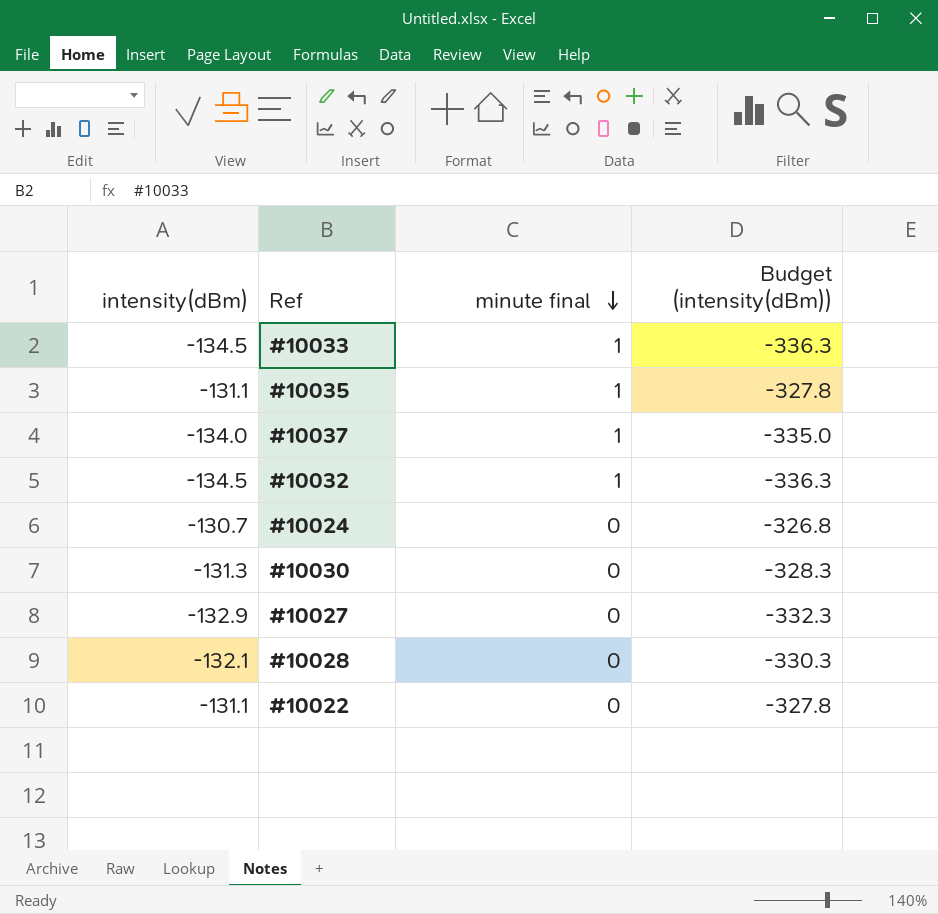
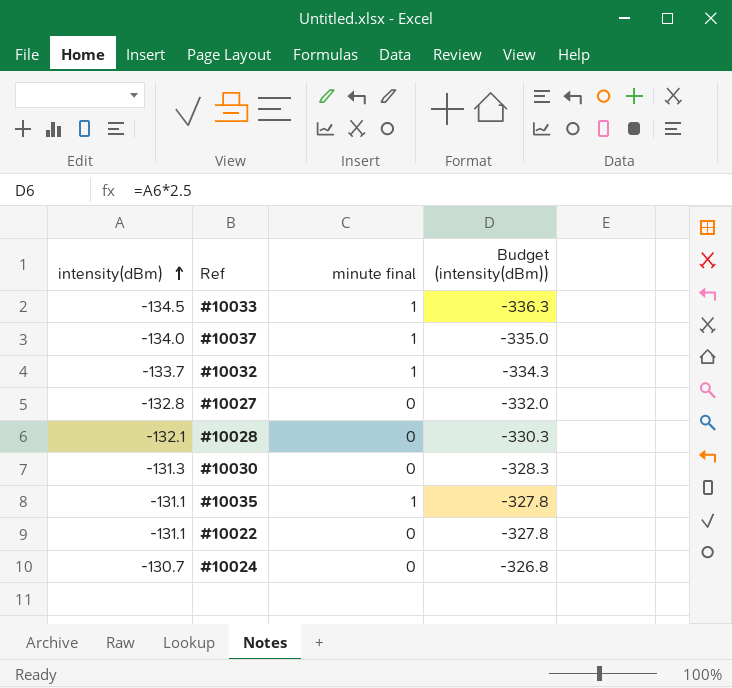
row order: minute final descending -> intensity(dBm) ascending
#10032 | intensity(dBm): -134.5 -> -133.7
#10032 | Budget (intensity(dBm)): -336.3 -> -334.3
#10027 | intensity(dBm): -132.9 -> -132.8
#10027 | Budget (intensity(dBm)): -332.3 -> -332.0

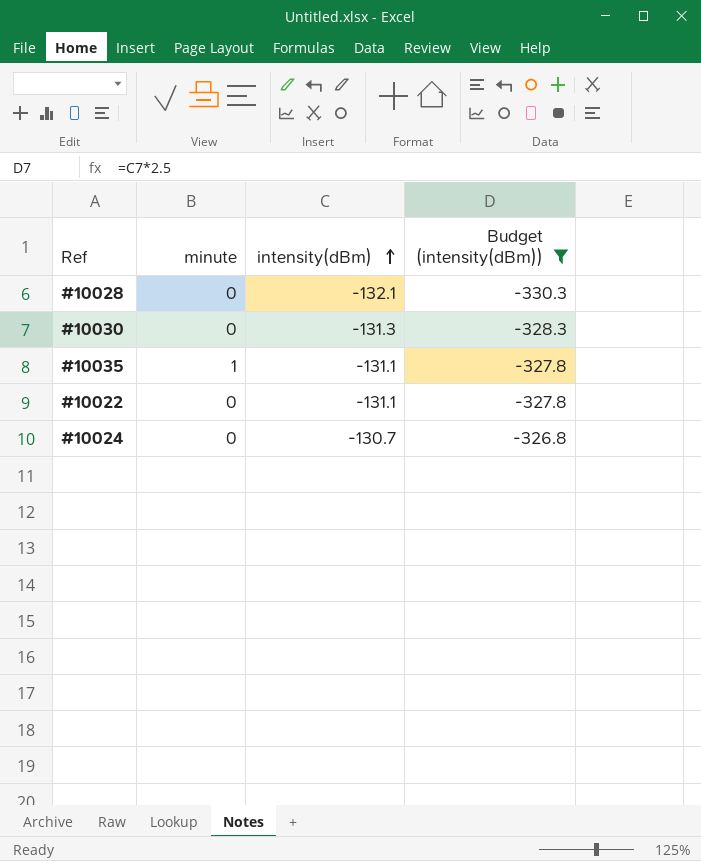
filter: none -> Budget (intensity(dBm)) >= -330.3
column name: minute final -> minute
column intensity(dBm) | position: 1 -> 3

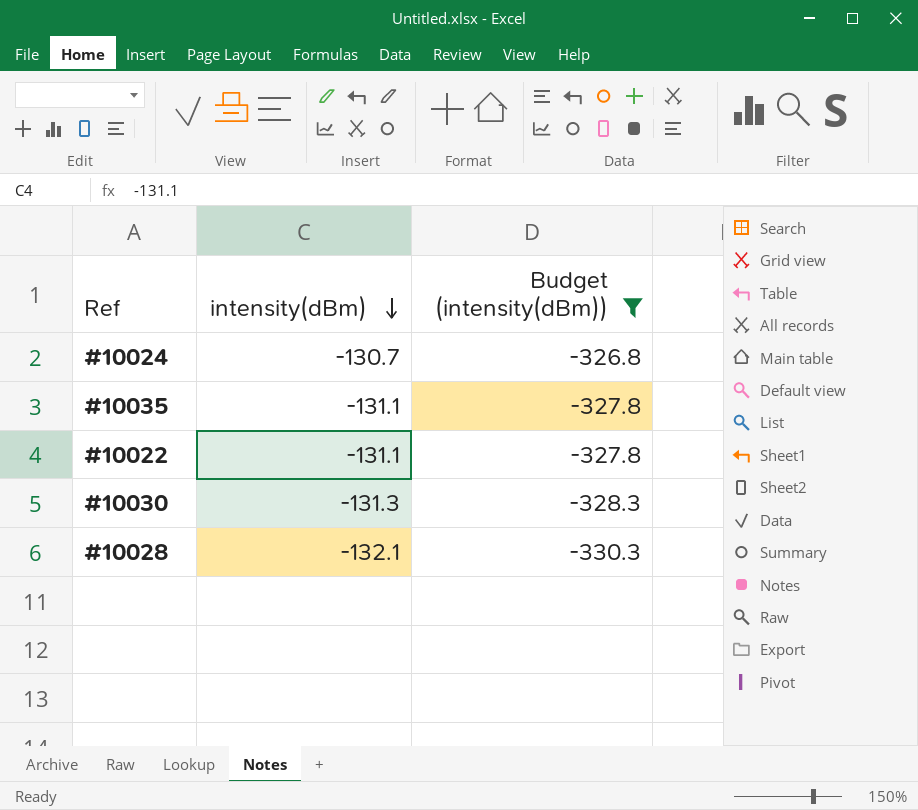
row order: intensity(dBm) ascending -> intensity(dBm) descending
column minute | position: 2 -> none

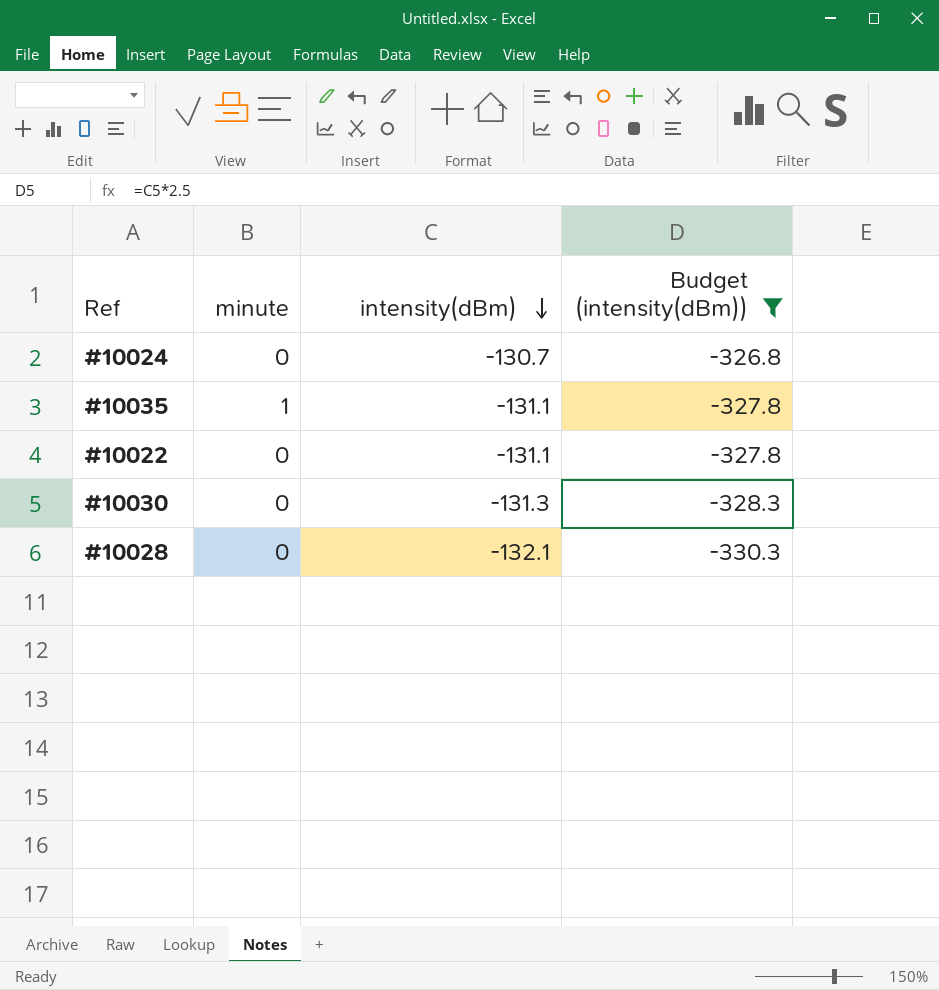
column minute | position: none -> 2

